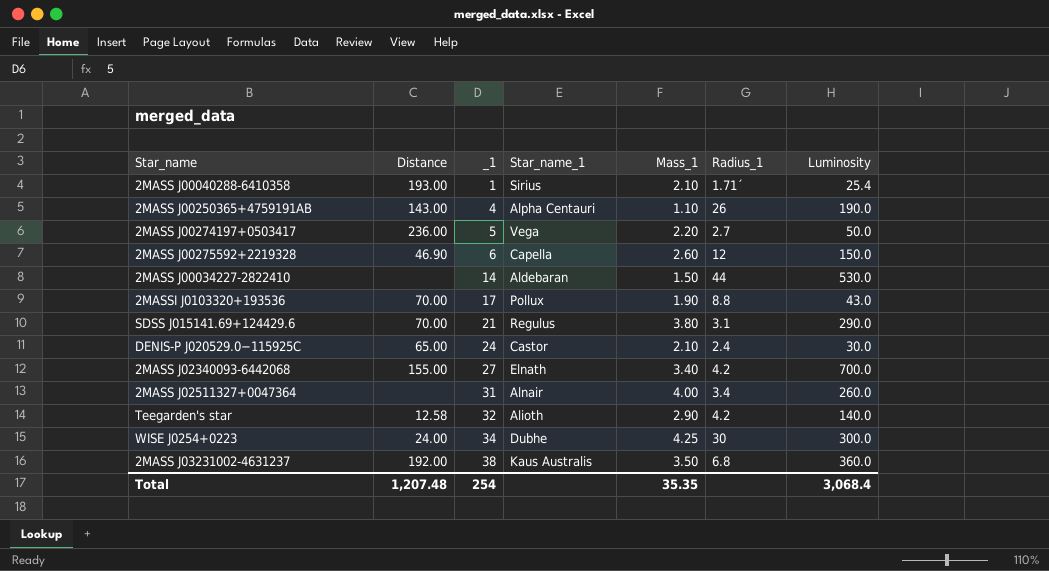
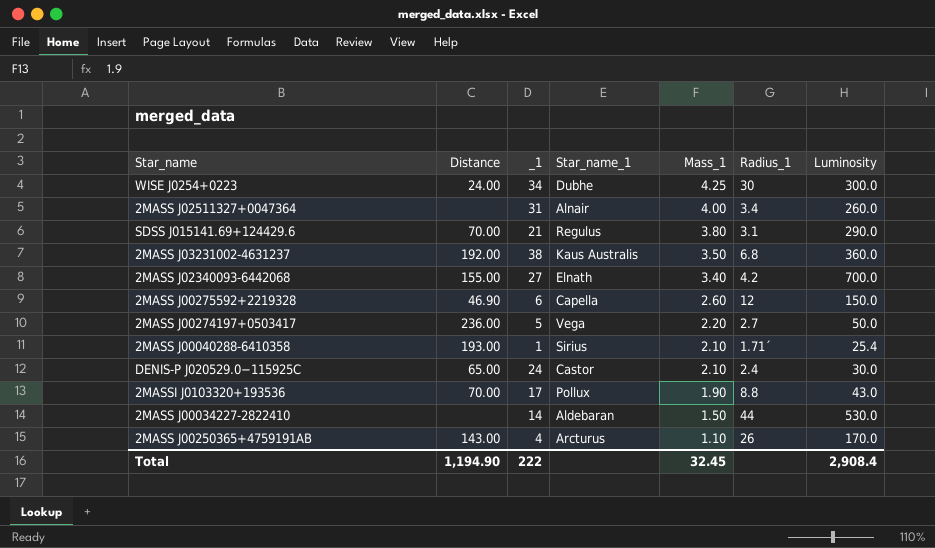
row order: _1 ascending -> Mass_1 descending
row Teegarden's star: 12.58 | 32 | Alioth | 2.90 | 4.2 | 140.0 -> none
2MASS J00250365+4759191AB | Star_name_1: Alpha Centauri -> Arcturus
2MASS J00250365+4759191AB | Luminosity: 190.0 -> 170.0
Total | Distance: 1,207.48 -> 1,194.90
Total | _1: 254 -> 222
Total | Mass_1: 35.35 -> 32.45
Total | Luminosity: 3,068.4 -> 2,908.4

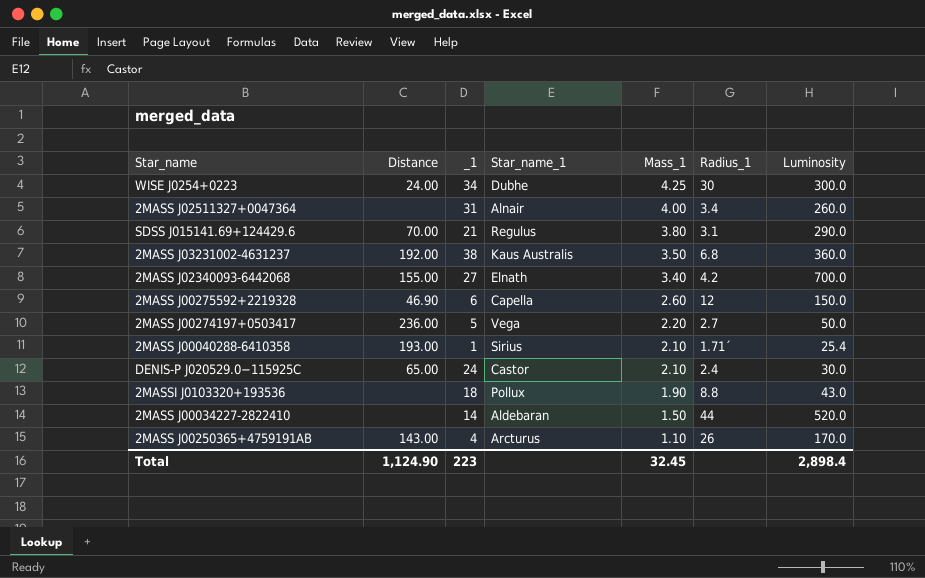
2MASSI J0103320+193536 | Distance: 70.00 -> none
2MASSI J0103320+193536 | _1: 17 -> 18
2MASS J00034227-2822410 | Luminosity: 530.0 -> 520.0
Total | Distance: 1,194.90 -> 1,124.90
Total | _1: 222 -> 223
Total | Luminosity: 2,908.4 -> 2,898.4

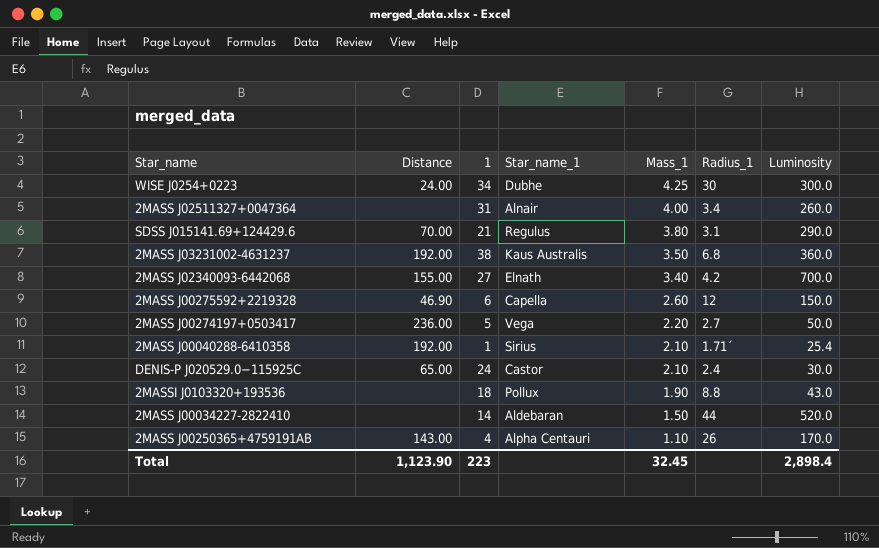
column name: _1 -> 1
2MASS J00040288-6410358 | Distance: 193.00 -> 192.00
2MASS J00250365+4759191AB | Star_name_1: Arcturus -> Alpha Centauri
Total | Distance: 1,124.90 -> 1,123.90

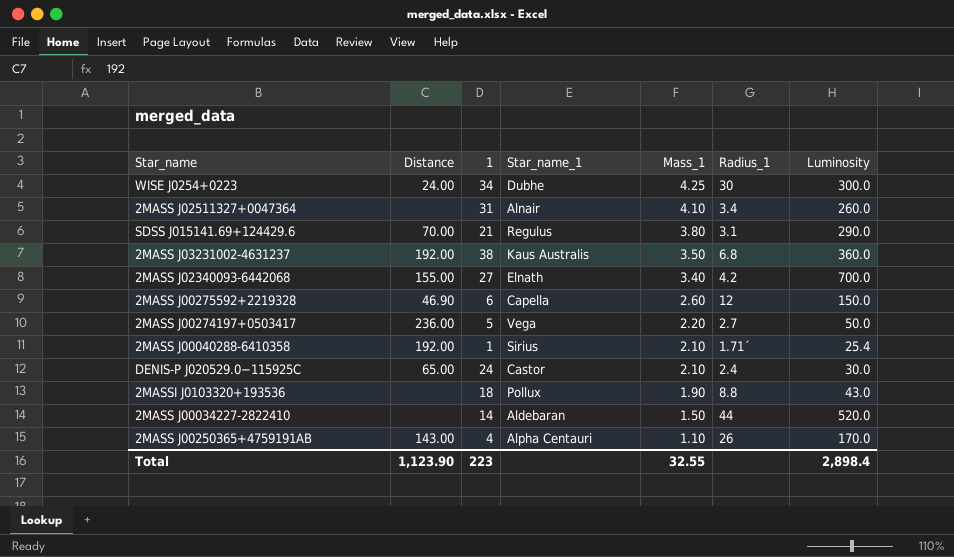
2MASS J02511327+0047364 | Mass_1: 4.00 -> 4.10
Total | Mass_1: 32.45 -> 32.55

